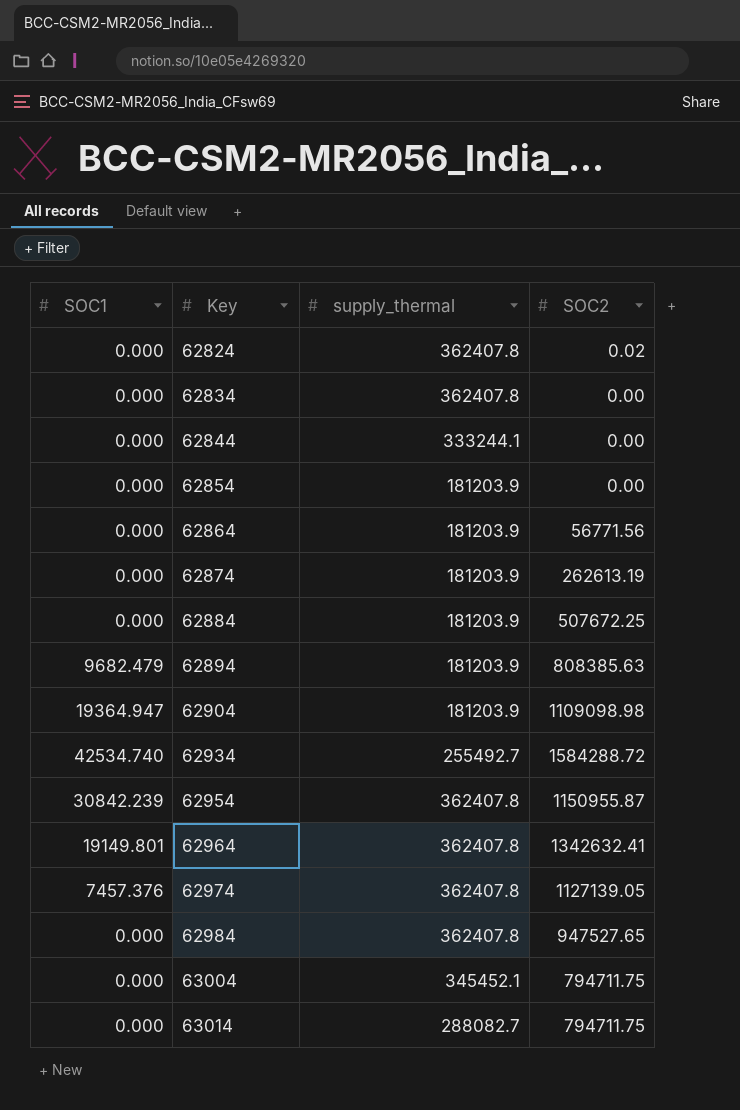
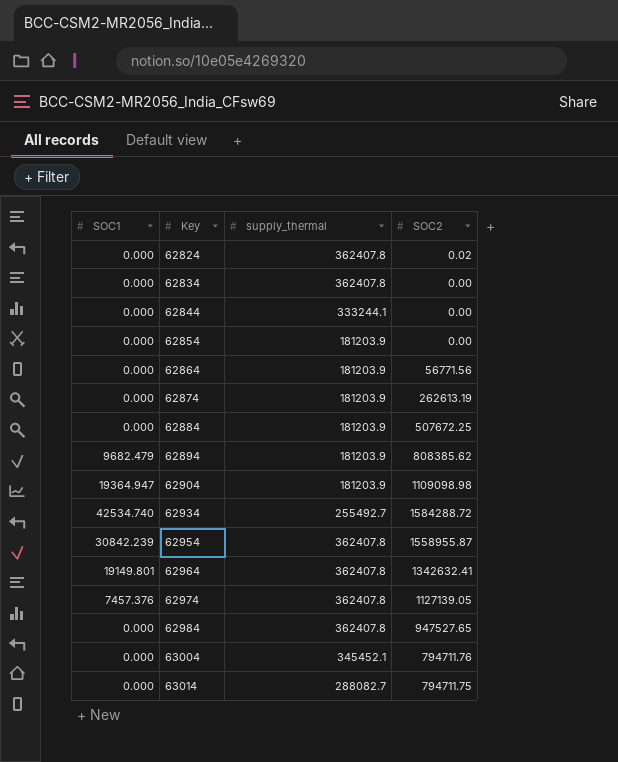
62894 | SOC2: 808385.63 -> 808385.62
62954 | SOC2: 1150955.87 -> 1558955.87
63004 | SOC2: 794711.75 -> 794711.76

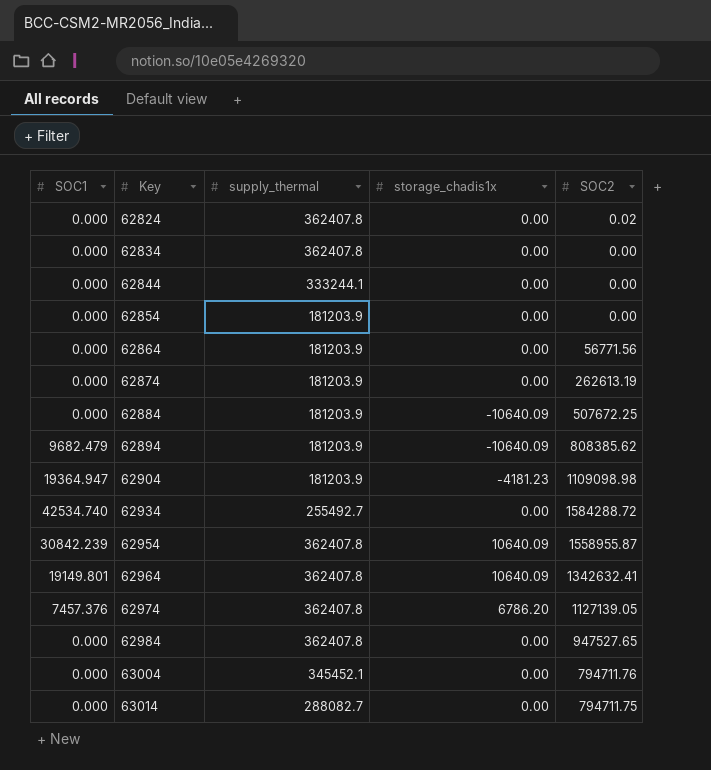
column storage_chadis1x | position: none -> 4

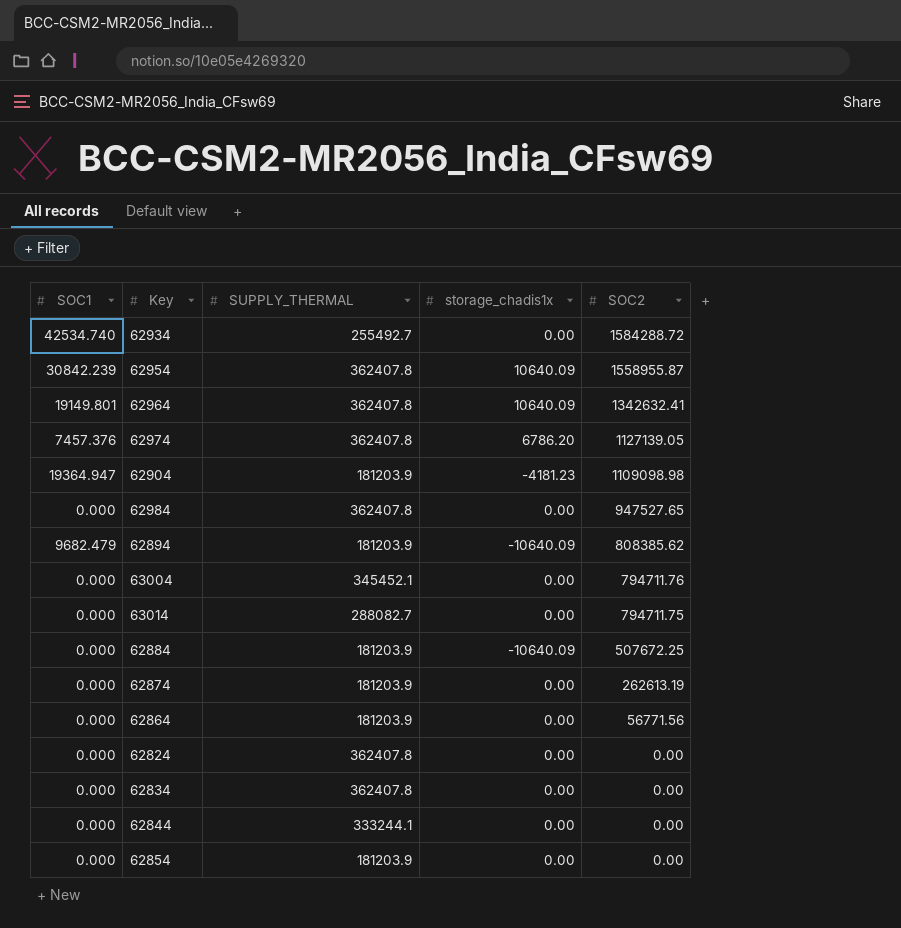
row order: Key ascending -> SOC2 descending
column name: supply_thermal -> SUPPLY_THERMAL
62824 | SOC2: 0.02 -> 0.00

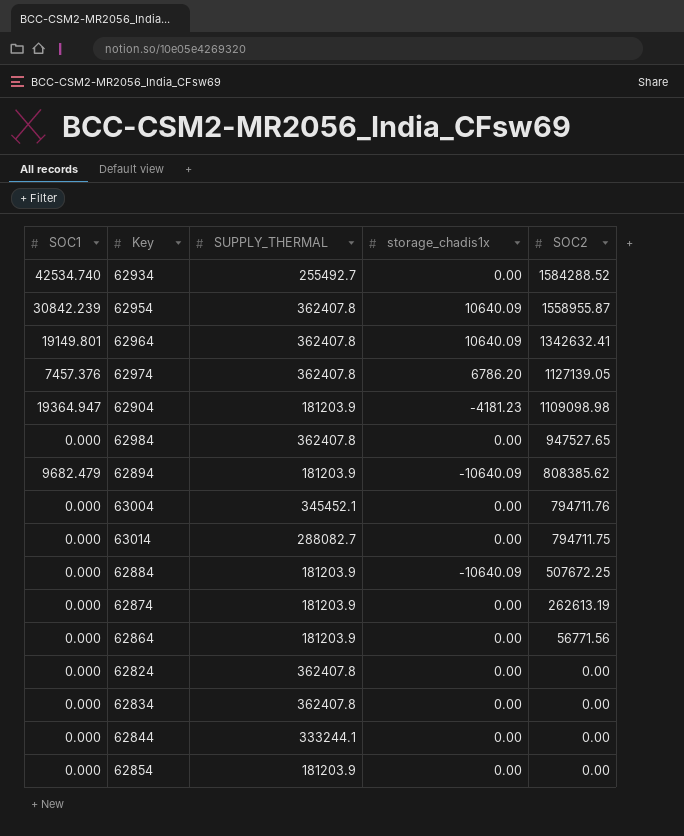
62934 | SOC2: 1584288.72 -> 1584288.52

